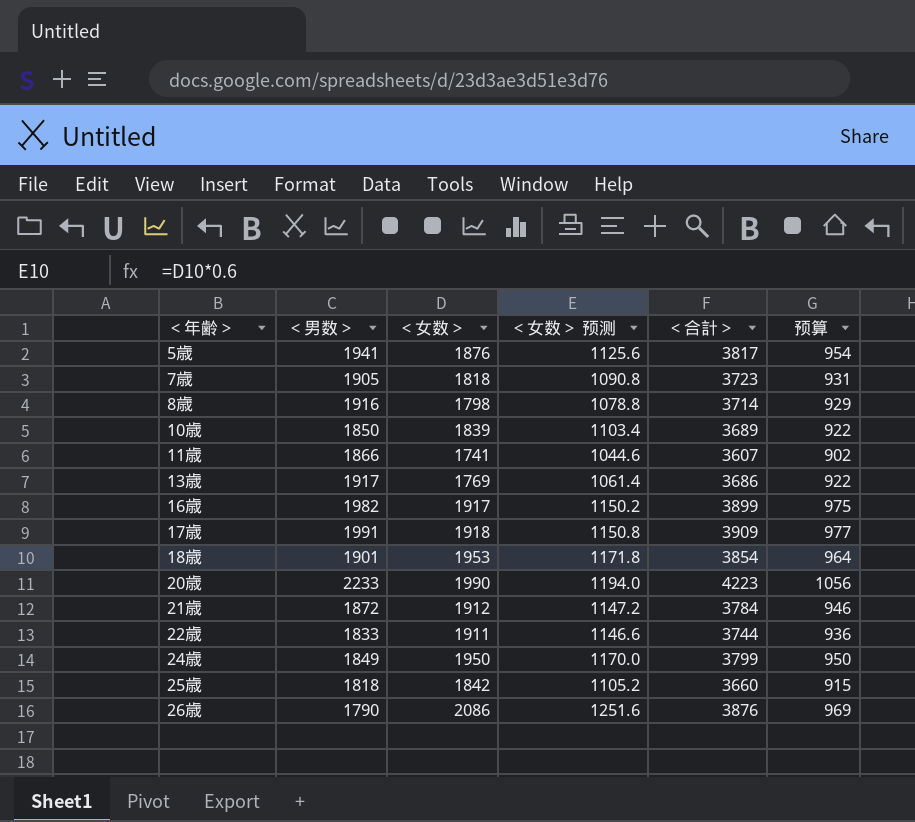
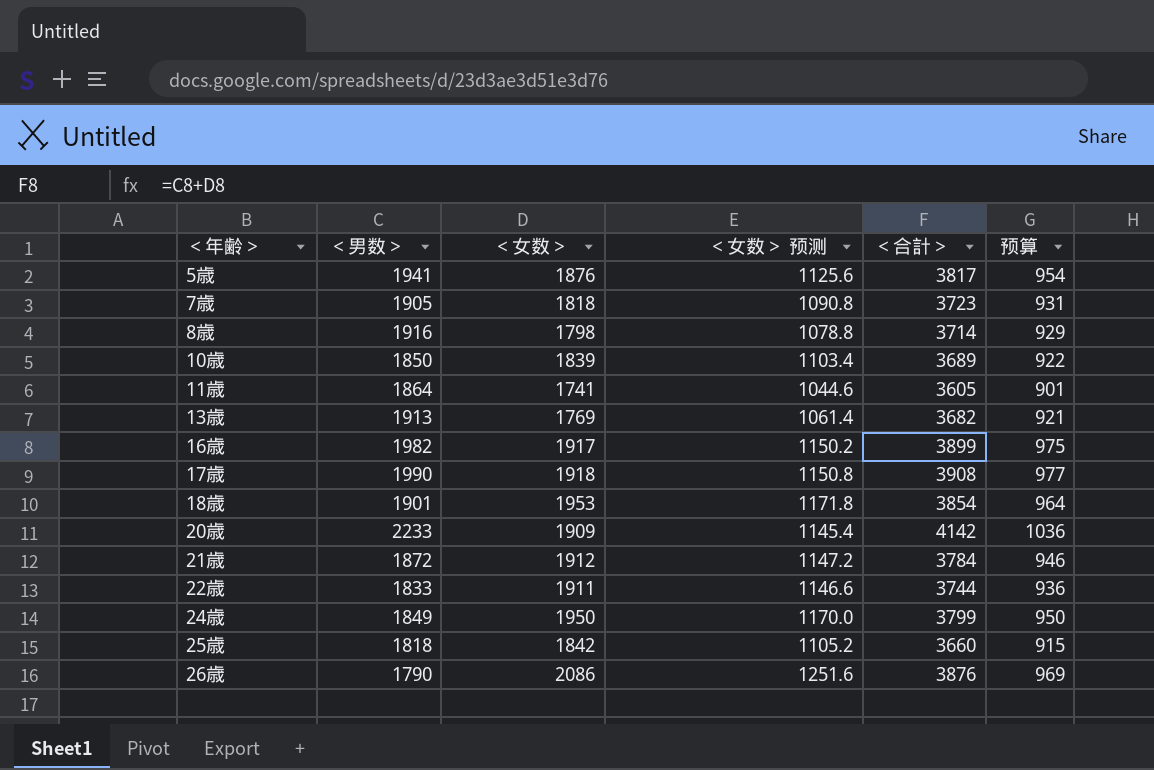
11歳 | ＜男数＞: 1866 -> 1864
11歳 | ＜合計＞: 3607 -> 3605
11歳 | 预算: 902 -> 901
13歳 | ＜男数＞: 1917 -> 1913
13歳 | ＜合計＞: 3686 -> 3682
13歳 | 预算: 922 -> 921
17歳 | ＜男数＞: 1991 -> 1990
17歳 | ＜合計＞: 3909 -> 3908
20歳 | ＜女数＞: 1990 -> 1909
20歳 | ＜女数＞ 预测: 1194.0 -> 1145.4
20歳 | ＜合計＞: 4223 -> 4142
20歳 | 预算: 1056 -> 1036

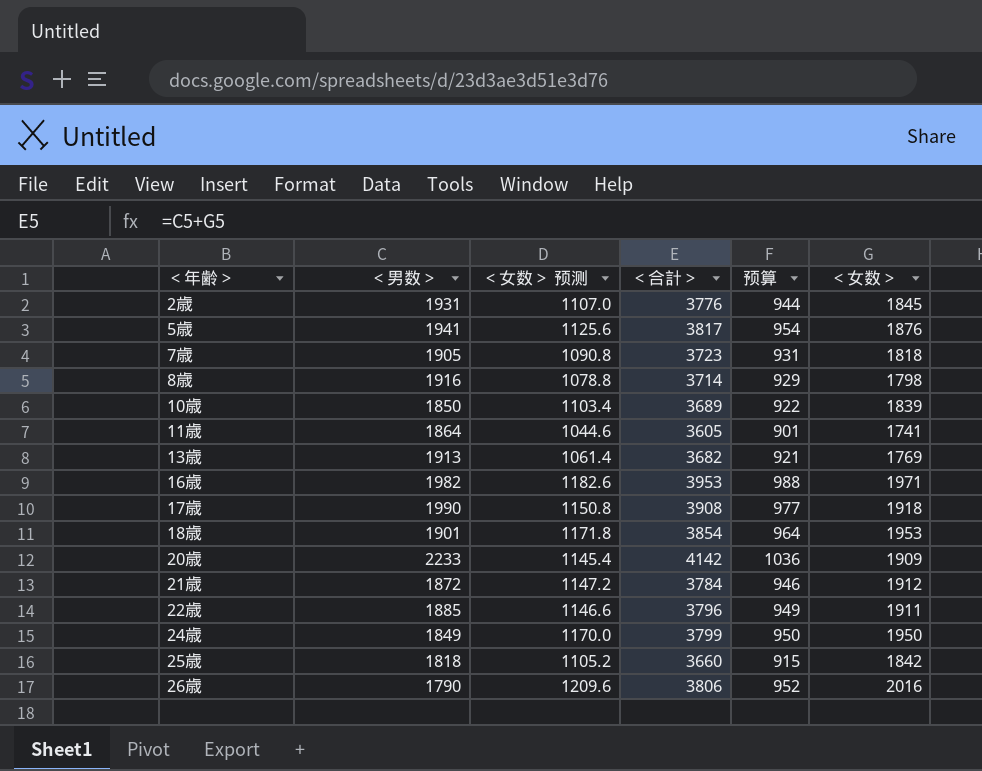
column ＜女数＞ | position: 3 -> 6
row 2歳: none -> 1931 | 1107.0 | 3776 | 944 | 1845
16歳 | ＜女数＞ 预测: 1150.2 -> 1182.6
16歳 | ＜合計＞: 3899 -> 3953
16歳 | 预算: 975 -> 988
16歳 | ＜女数＞: 1917 -> 1971
22歳 | ＜男数＞: 1833 -> 1885
22歳 | ＜合計＞: 3744 -> 3796
22歳 | 预算: 936 -> 949
26歳 | ＜女数＞ 预测: 1251.6 -> 1209.6
26歳 | ＜合計＞: 3876 -> 3806
26歳 | 预算: 969 -> 952
26歳 | ＜女数＞: 2086 -> 2016

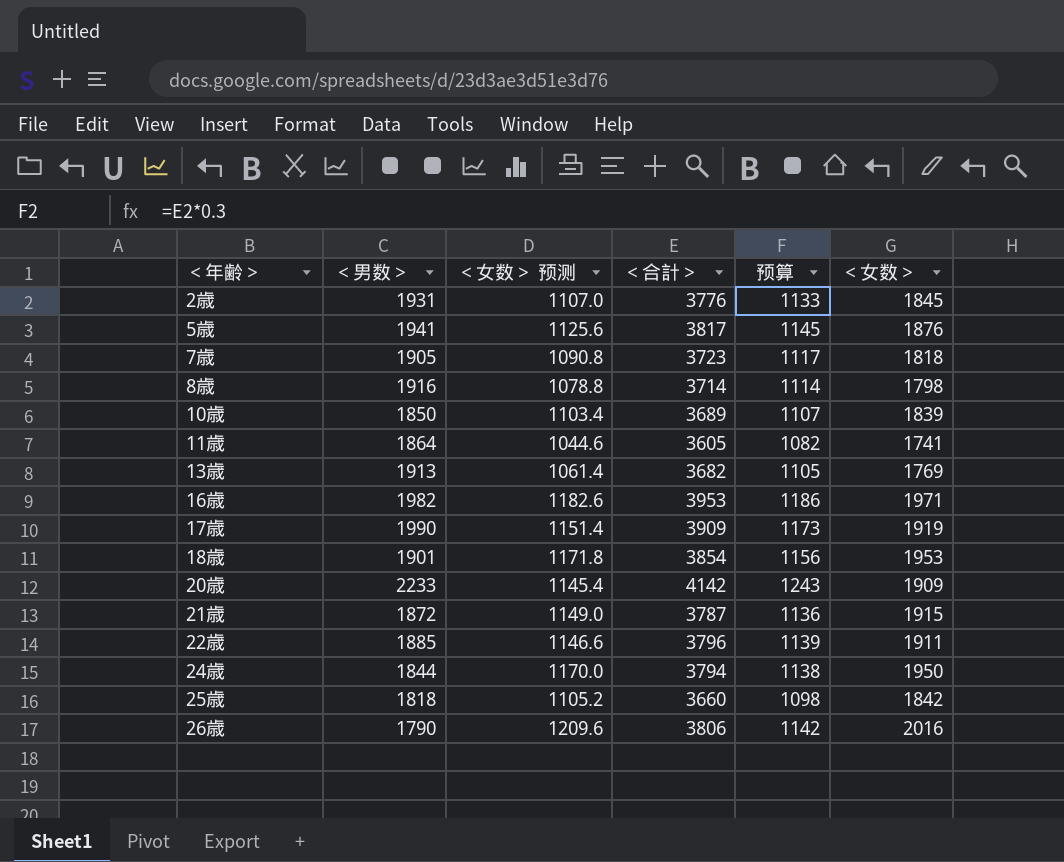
column 预算 | formula: [＜合計＞] * 0.25 -> [＜合計＞] * 0.3
17歳 | ＜女数＞ 预测: 1150.8 -> 1151.4
17歳 | ＜合計＞: 3908 -> 3909
17歳 | ＜女数＞: 1918 -> 1919
21歳 | ＜女数＞ 预测: 1147.2 -> 1149.0
21歳 | ＜合計＞: 3784 -> 3787
21歳 | ＜女数＞: 1912 -> 1915
24歳 | ＜男数＞: 1849 -> 1844
24歳 | ＜合計＞: 3799 -> 3794

